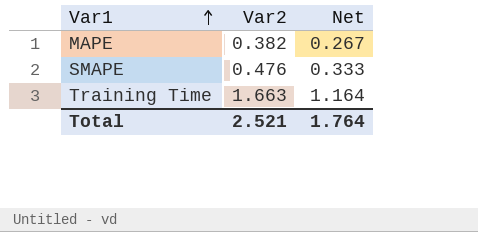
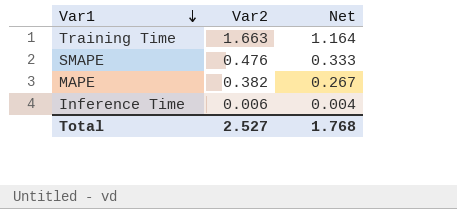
row order: Var1 ascending -> Var1 descending
row Inference Time: none -> 0.006 | 0.004
Total | Var2: 2.521 -> 2.527
Total | Net: 1.764 -> 1.768

